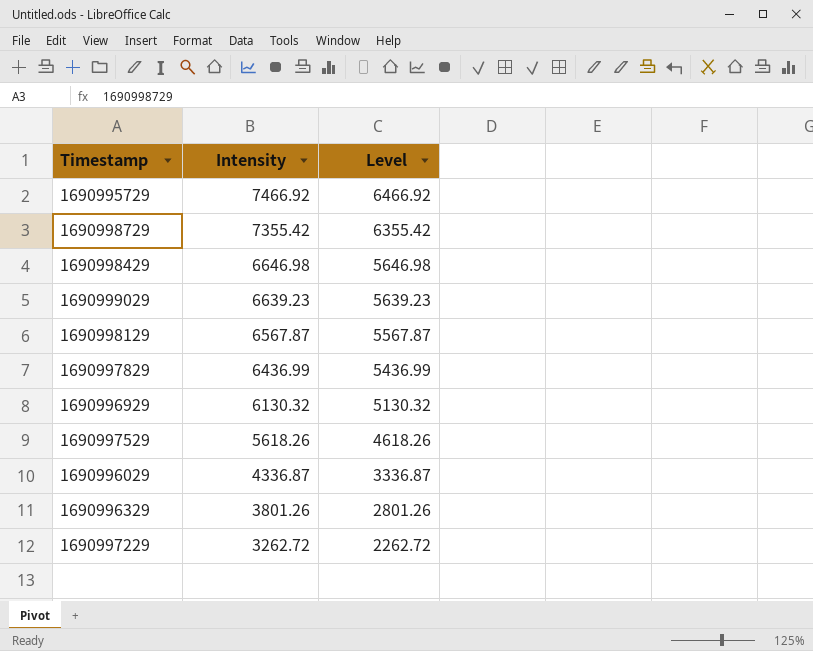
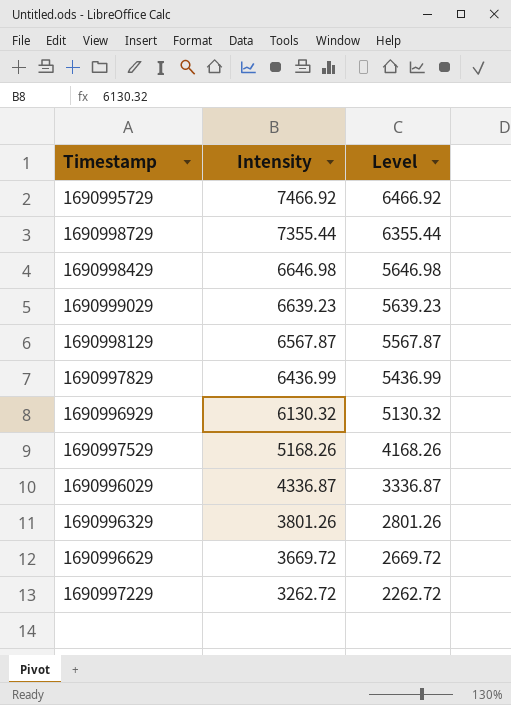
1690998729 | Intensity: 7355.42 -> 7355.44
1690998729 | Level: 6355.42 -> 6355.44
1690997529 | Intensity: 5618.26 -> 5168.26
1690997529 | Level: 4618.26 -> 4168.26
row 1690996629: none -> 3669.72 | 2669.72

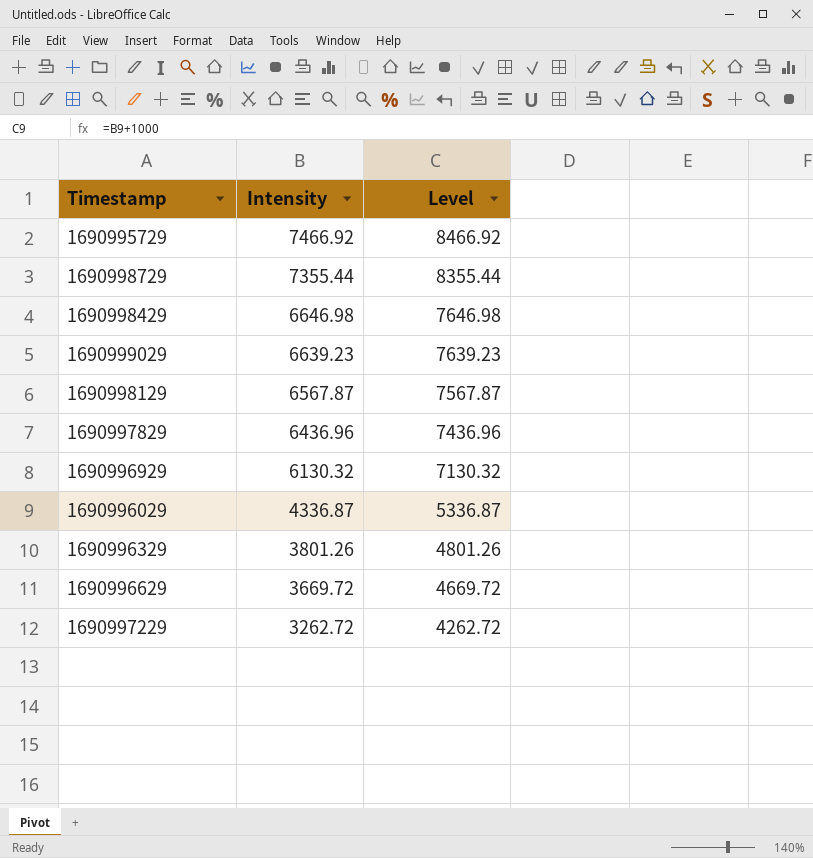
column Level | formula: [Intensity] - 1000 -> [Intensity] + 1000
row 1690997529: 5168.26 | 4168.26 -> none
1690997829 | Intensity: 6436.99 -> 6436.96

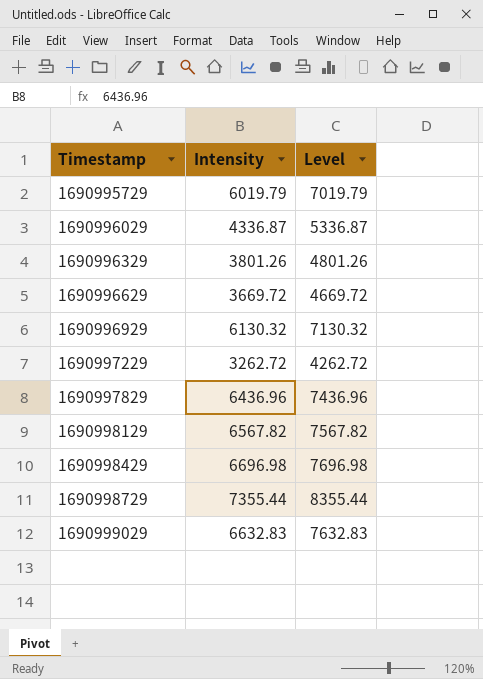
row order: Intensity descending -> Timestamp ascending
1690995729 | Intensity: 7466.92 -> 6019.79
1690995729 | Level: 8466.92 -> 7019.79
1690998129 | Intensity: 6567.87 -> 6567.82
1690998129 | Level: 7567.87 -> 7567.82
1690998429 | Intensity: 6646.98 -> 6696.98
1690998429 | Level: 7646.98 -> 7696.98
1690999029 | Intensity: 6639.23 -> 6632.83
1690999029 | Level: 7639.23 -> 7632.83

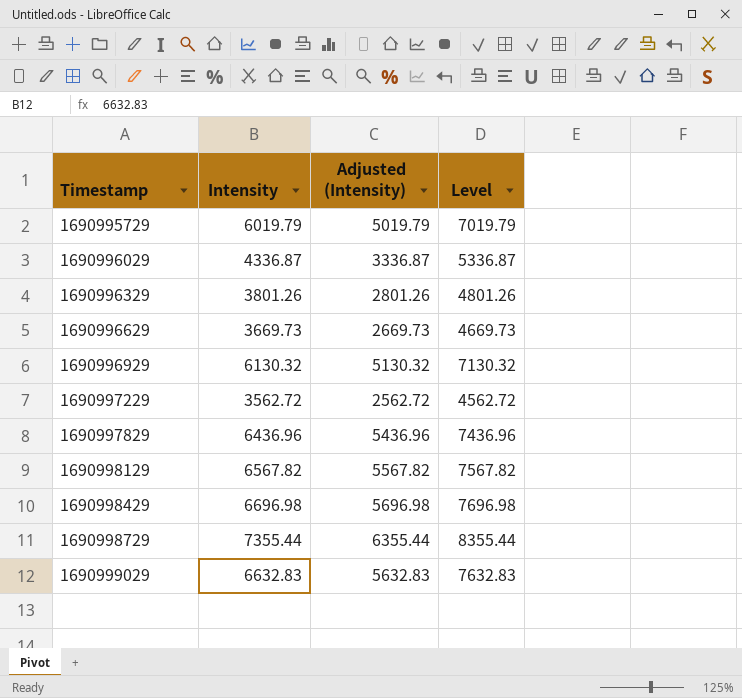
column Adjusted (Intensity) | formula: none -> [Intensity] - 1000
1690996629 | Intensity: 3669.72 -> 3669.73
1690996629 | Level: 4669.72 -> 4669.73
1690997229 | Intensity: 3262.72 -> 3562.72
1690997229 | Level: 4262.72 -> 4562.72

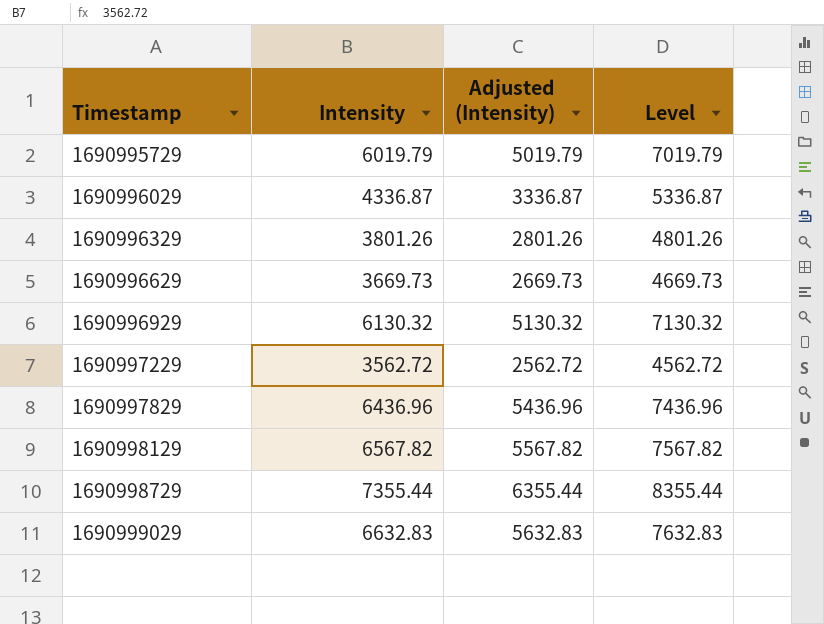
row 1690998429: 6696.98 | 5696.98 | 7696.98 -> none

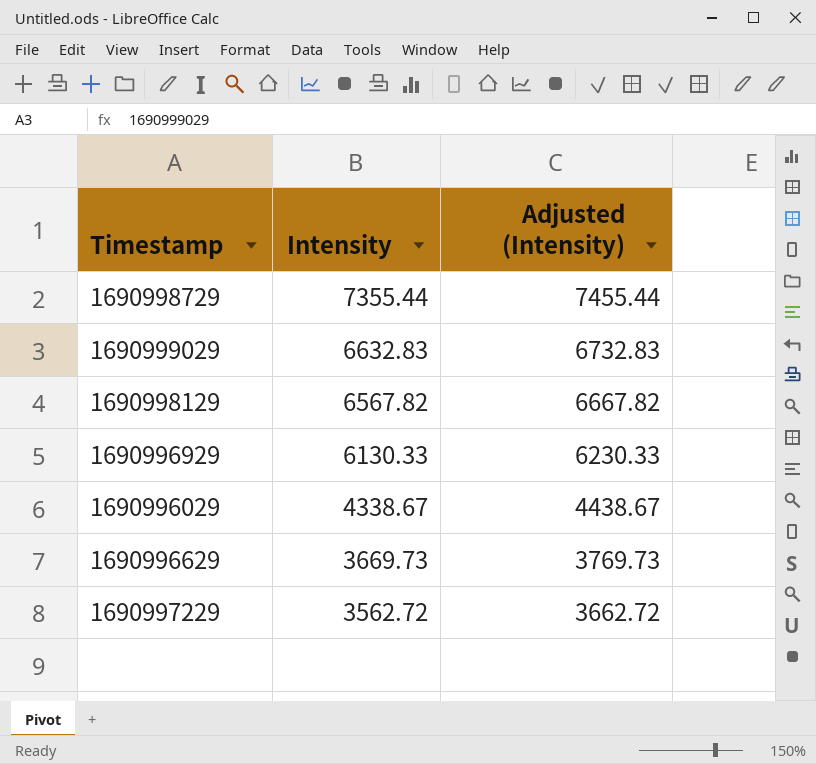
row order: Timestamp ascending -> Intensity descending
column Level | formula: [Intensity] + 1000 -> none
column Adjusted (Intensity) | formula: [Intensity] - 1000 -> [Intensity] + 100
row 1690995729: 6019.79 | 5019.79 | 7019.79 -> none
row 1690996329: 3801.26 | 2801.26 | 4801.26 -> none
row 1690997829: 6436.96 | 5436.96 | 7436.96 -> none
1690996929 | Intensity: 6130.32 -> 6130.33
1690996029 | Intensity: 4336.87 -> 4338.67

